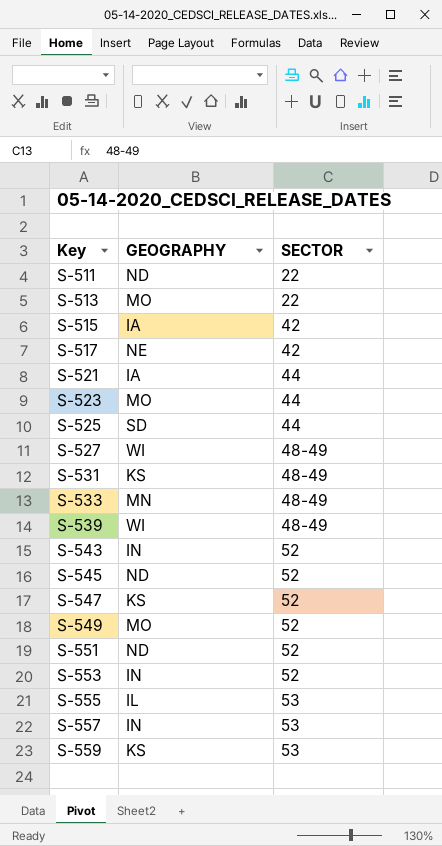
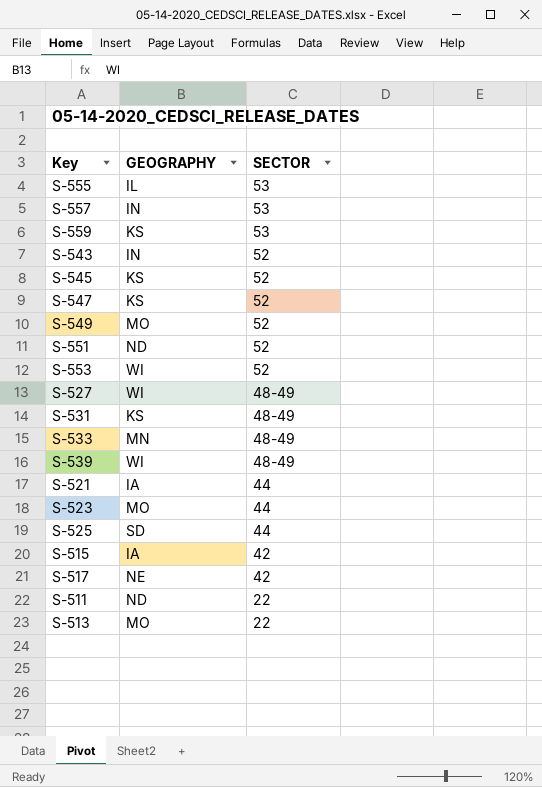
row order: Key ascending -> SECTOR descending
S-545 | GEOGRAPHY: ND -> KS
S-553 | GEOGRAPHY: IN -> WI

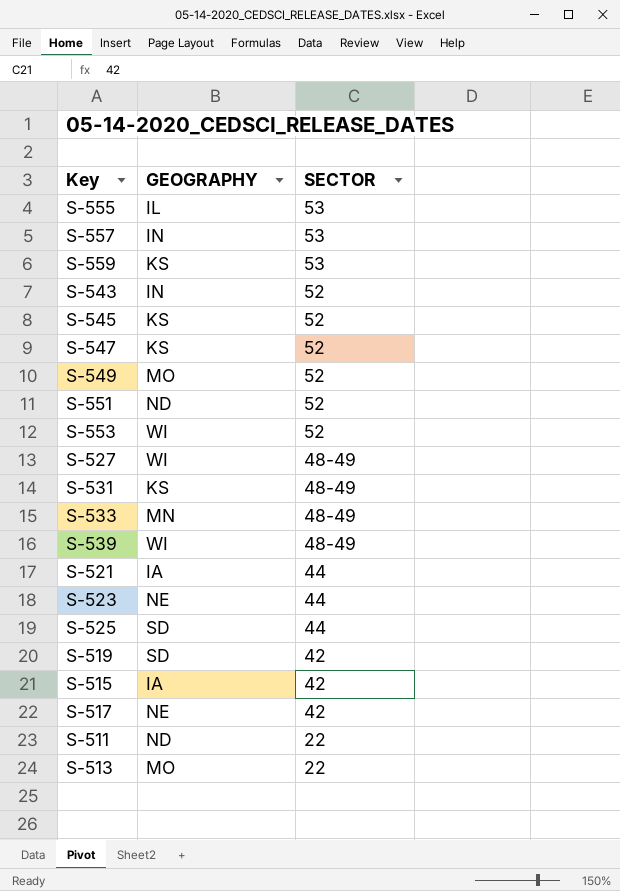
S-523 | GEOGRAPHY: MO -> NE
row S-519: none -> SD | 42

